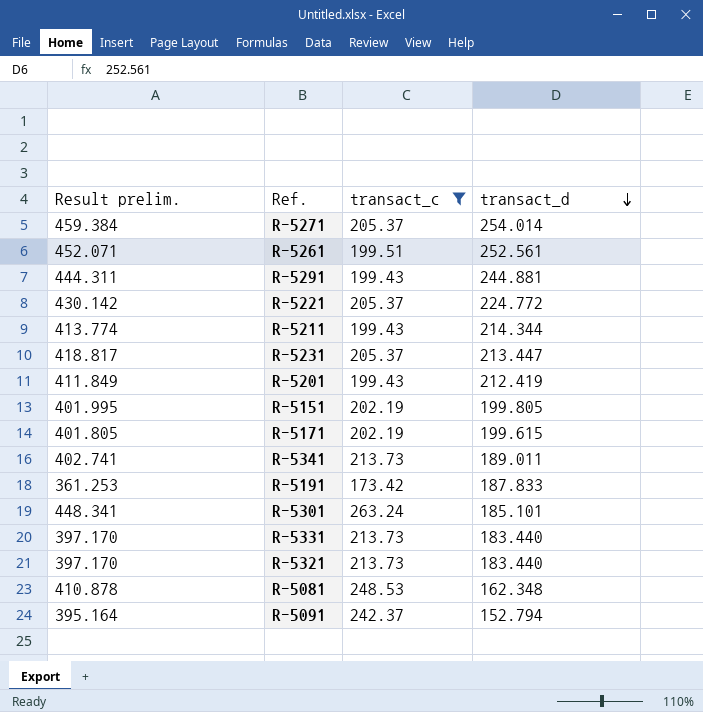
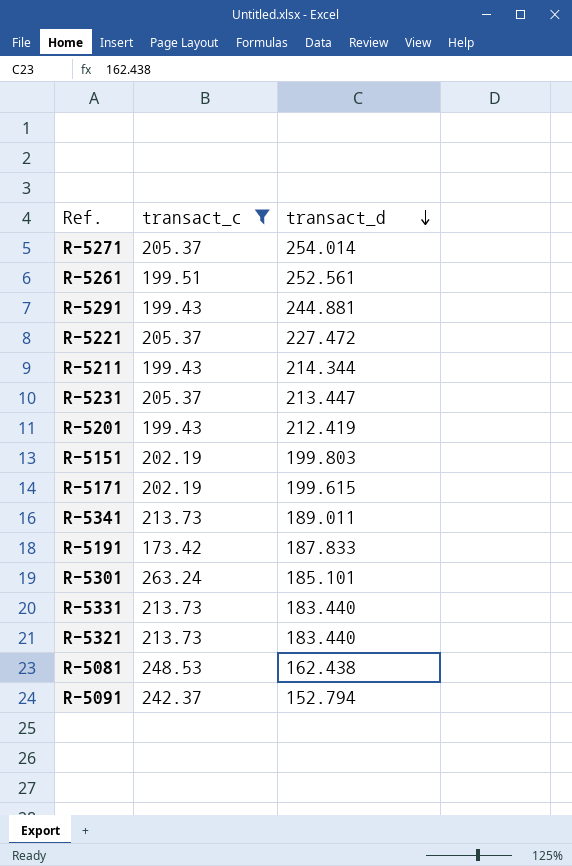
column Result prelim. | formula: [transact_c] + [transact_d] -> none
R-5221 | transact_d: 224.772 -> 227.472
R-5151 | transact_d: 199.805 -> 199.803
R-5081 | transact_d: 162.348 -> 162.438

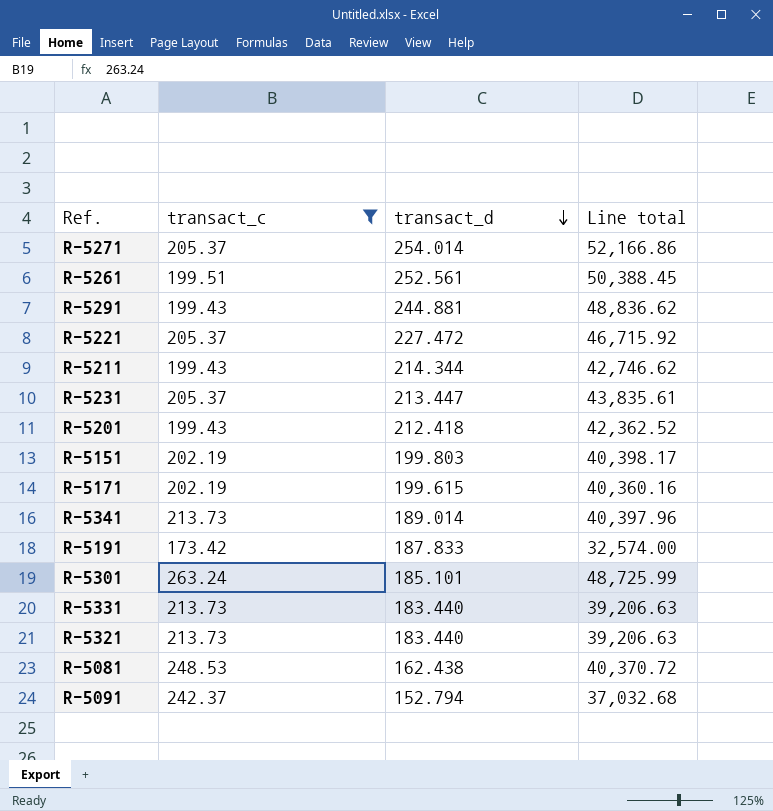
column Line total | formula: none -> [transact_c] * [transact_d]
R-5201 | transact_d: 212.419 -> 212.418
R-5341 | transact_d: 189.011 -> 189.014

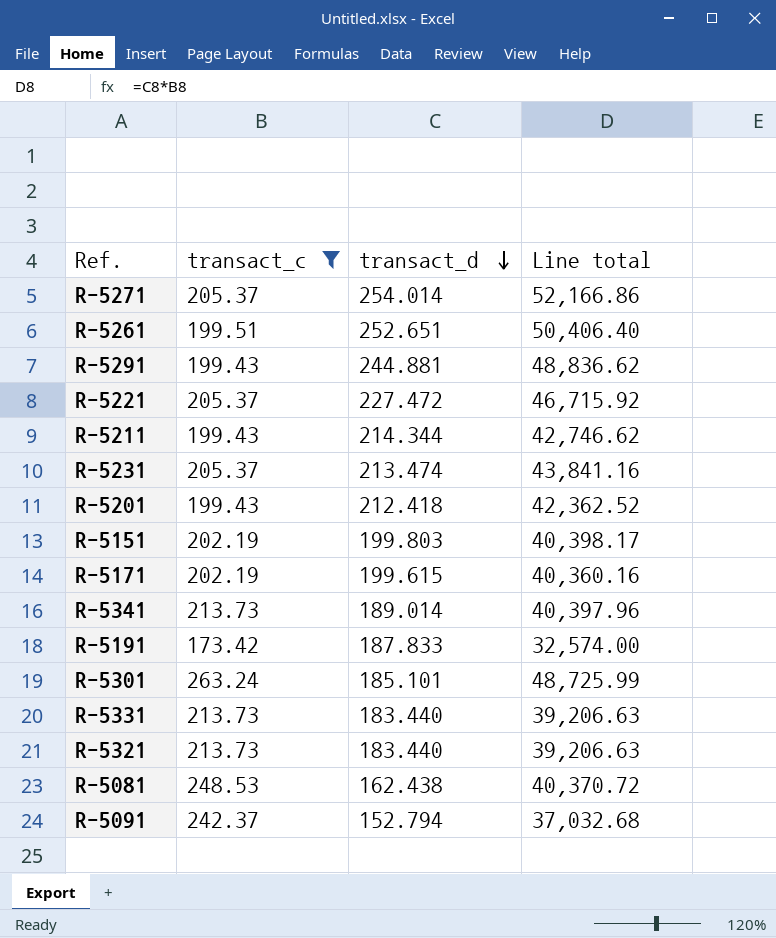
R-5261 | transact_d: 252.561 -> 252.651
R-5261 | Line total: 50,388.45 -> 50,406.40
R-5231 | transact_d: 213.447 -> 213.474
R-5231 | Line total: 43,835.61 -> 43,841.16

